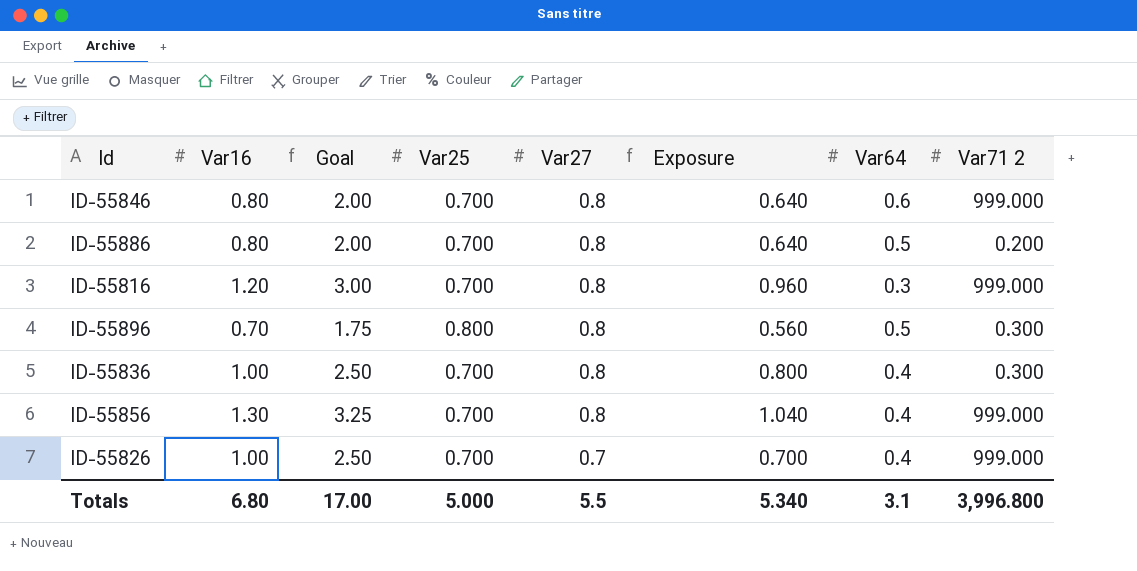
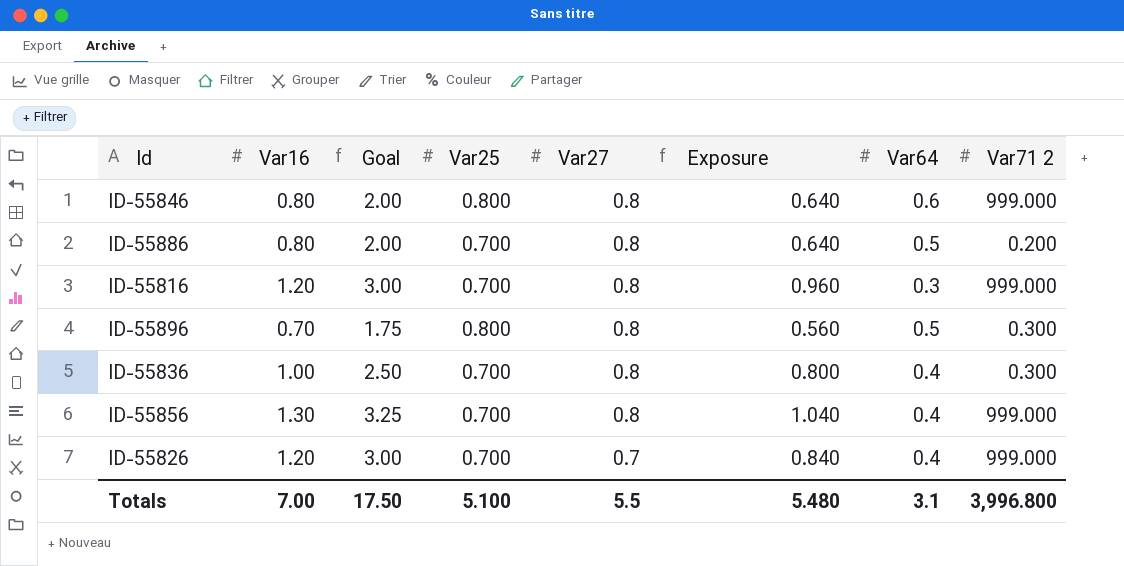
ID-55846 | Var25: 0.700 -> 0.800
ID-55826 | Var16: 1.00 -> 1.20
ID-55826 | Goal: 2.50 -> 3.00
ID-55826 | Exposure: 0.700 -> 0.840
Totals | Var16: 6.80 -> 7.00
Totals | Goal: 17.00 -> 17.50
Totals | Var25: 5.000 -> 5.100
Totals | Exposure: 5.340 -> 5.480

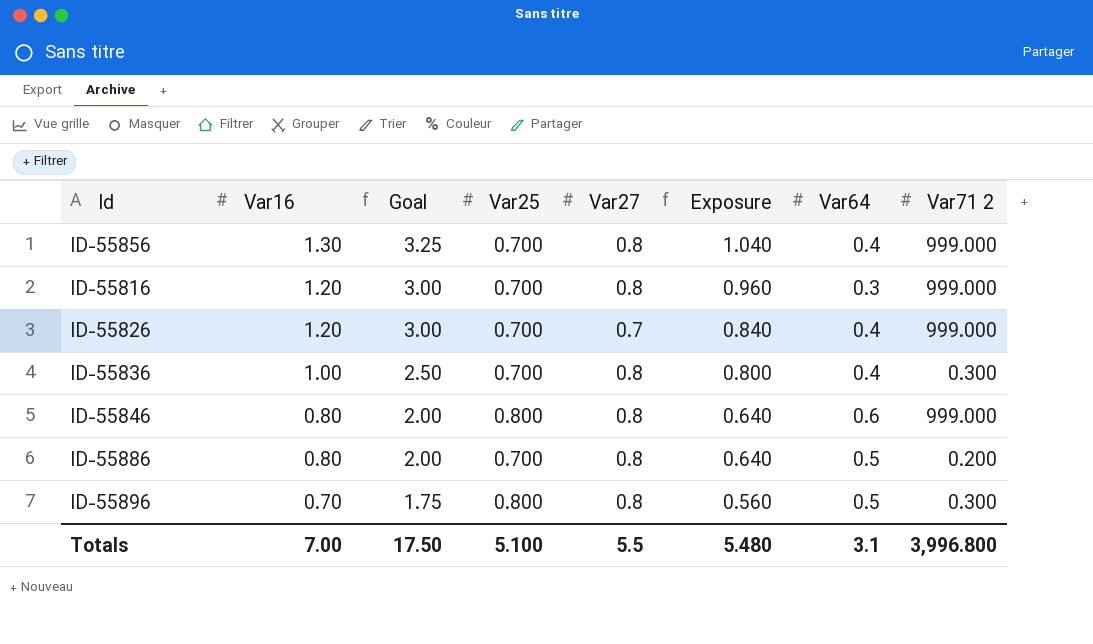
row order: Var27 descending -> Var16 descending

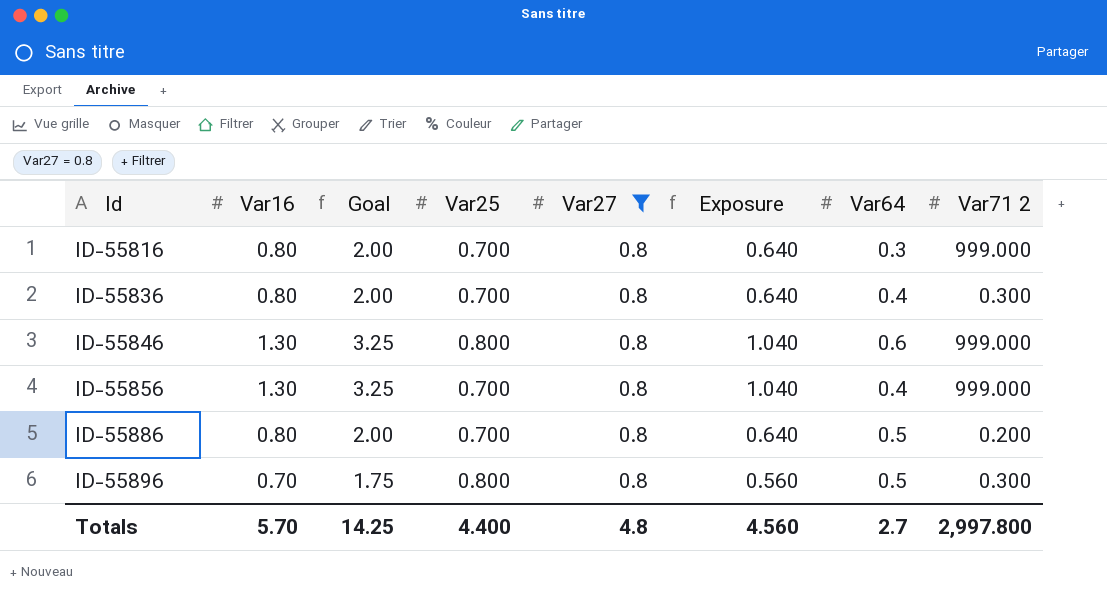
filter: none -> Var27 = 0.8
row order: Var16 descending -> Id ascending
ID-55816 | Var16: 1.20 -> 0.80
ID-55816 | Goal: 3.00 -> 2.00
ID-55816 | Exposure: 0.960 -> 0.640
ID-55836 | Var16: 1.00 -> 0.80
ID-55836 | Goal: 2.50 -> 2.00
ID-55836 | Exposure: 0.800 -> 0.640
ID-55846 | Var16: 0.80 -> 1.30
ID-55846 | Goal: 2.00 -> 3.25
ID-55846 | Exposure: 0.640 -> 1.040
Totals | Var16: 7.00 -> 5.70
Totals | Goal: 17.50 -> 14.25
Totals | Var25: 5.100 -> 4.400
Totals | Var27: 5.5 -> 4.8
Totals | Exposure: 5.480 -> 4.560
Totals | Var64: 3.1 -> 2.7
Totals | Var71 2: 3,996.800 -> 2,997.800

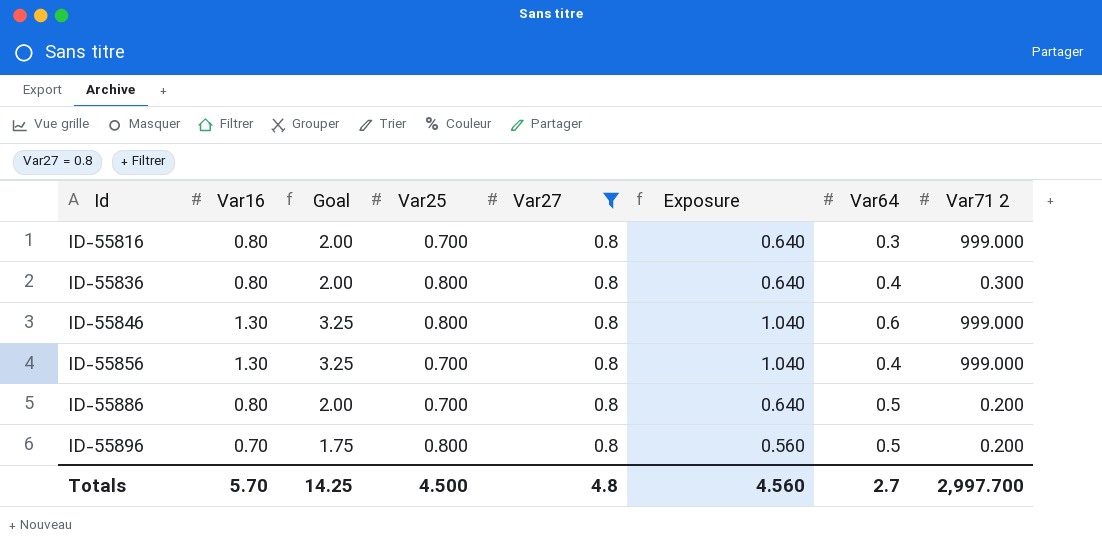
ID-55836 | Var25: 0.700 -> 0.800
ID-55896 | Var71 2: 0.300 -> 0.200
Totals | Var25: 4.400 -> 4.500
Totals | Var71 2: 2,997.800 -> 2,997.700

